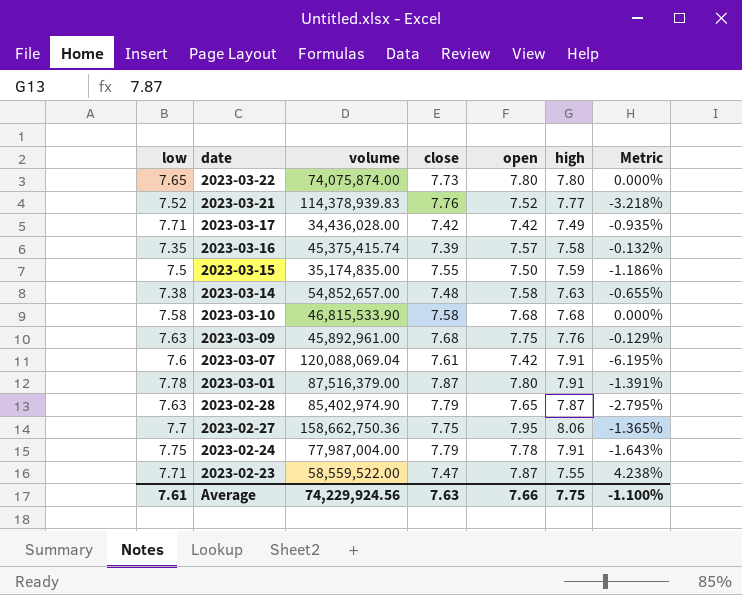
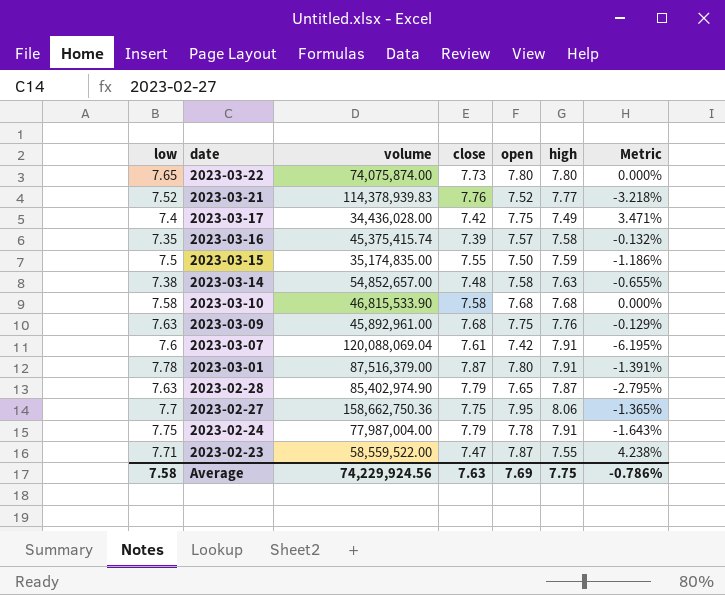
2023-03-17 | low: 7.71 -> 7.4
2023-03-17 | open: 7.42 -> 7.75
2023-03-17 | Metric: -0.935% -> 3.471%
Average | low: 7.61 -> 7.58
Average | open: 7.66 -> 7.69
Average | Metric: -1.100% -> -0.786%

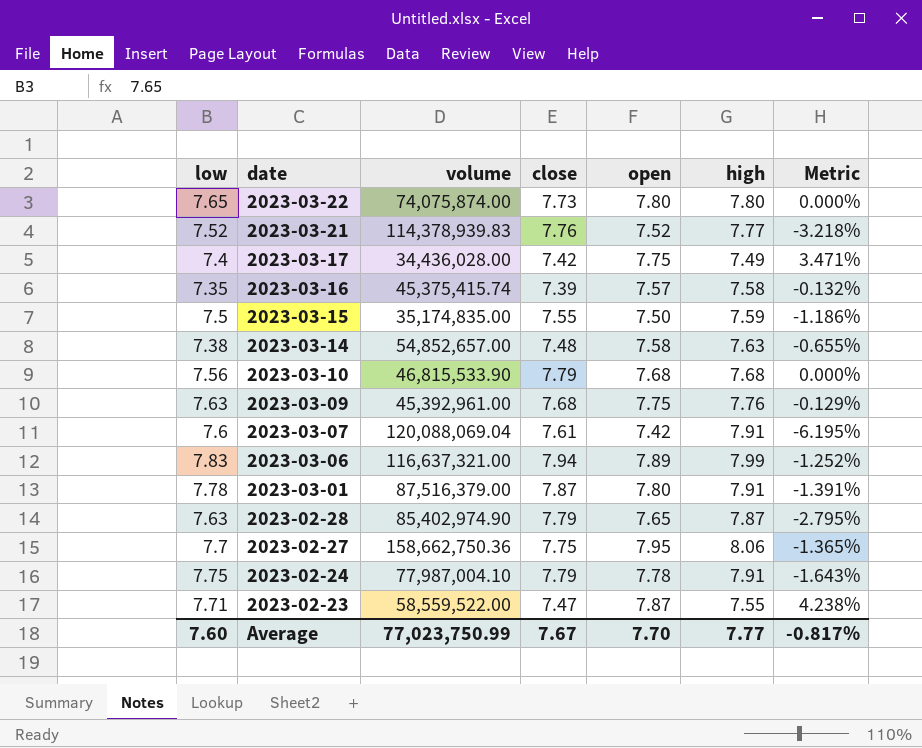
2023-03-10 | low: 7.58 -> 7.56
2023-03-10 | close: 7.58 -> 7.79
2023-03-09 | volume: 45,892,961.00 -> 45,392,961.00
row 2023-03-06: none -> 7.83 | 116,637,321.00 | 7.94 | 7.89 | 7.99 | -1.252%
2023-02-24 | volume: 77,987,004.00 -> 77,987,004.10
Average | low: 7.58 -> 7.60
Average | volume: 74,229,924.56 -> 77,023,750.99
Average | close: 7.63 -> 7.67
Average | open: 7.69 -> 7.70
Average | high: 7.75 -> 7.77
Average | Metric: -0.786% -> -0.817%

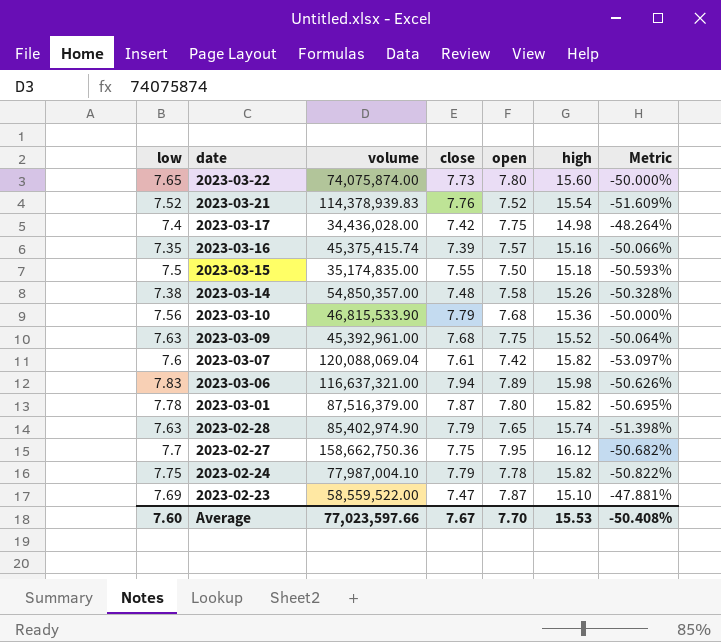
2023-03-22 | high: 7.80 -> 15.60
2023-03-22 | Metric: 0.000% -> -50.000%
2023-03-21 | high: 7.77 -> 15.54
2023-03-21 | Metric: -3.218% -> -51.609%
2023-03-17 | high: 7.49 -> 14.98
2023-03-17 | Metric: 3.471% -> -48.264%
2023-03-16 | high: 7.58 -> 15.16
2023-03-16 | Metric: -0.132% -> -50.066%
2023-03-15 | high: 7.59 -> 15.18
2023-03-15 | Metric: -1.186% -> -50.593%
2023-03-14 | volume: 54,852,657.00 -> 54,850,357.00
2023-03-14 | high: 7.63 -> 15.26
2023-03-14 | Metric: -0.655% -> -50.328%
2023-03-10 | high: 7.68 -> 15.36
2023-03-10 | Metric: 0.000% -> -50.000%
2023-03-09 | high: 7.76 -> 15.52
2023-03-09 | Metric: -0.129% -> -50.064%
2023-03-07 | high: 7.91 -> 15.82
2023-03-07 | Metric: -6.195% -> -53.097%
2023-03-06 | high: 7.99 -> 15.98
2023-03-06 | Metric: -1.252% -> -50.626%
2023-03-01 | high: 7.91 -> 15.82
2023-03-01 | Metric: -1.391% -> -50.695%
2023-02-28 | high: 7.87 -> 15.74
2023-02-28 | Metric: -2.795% -> -51.398%
2023-02-27 | high: 8.06 -> 16.12
2023-02-27 | Metric: -1.365% -> -50.682%
2023-02-24 | high: 7.91 -> 15.82
2023-02-24 | Metric: -1.643% -> -50.822%
2023-02-23 | low: 7.71 -> 7.69
2023-02-23 | high: 7.55 -> 15.10
2023-02-23 | Metric: 4.238% -> -47.881%
Average | volume: 77,023,750.99 -> 77,023,597.66
Average | high: 7.77 -> 15.53
Average | Metric: -0.817% -> -50.408%

